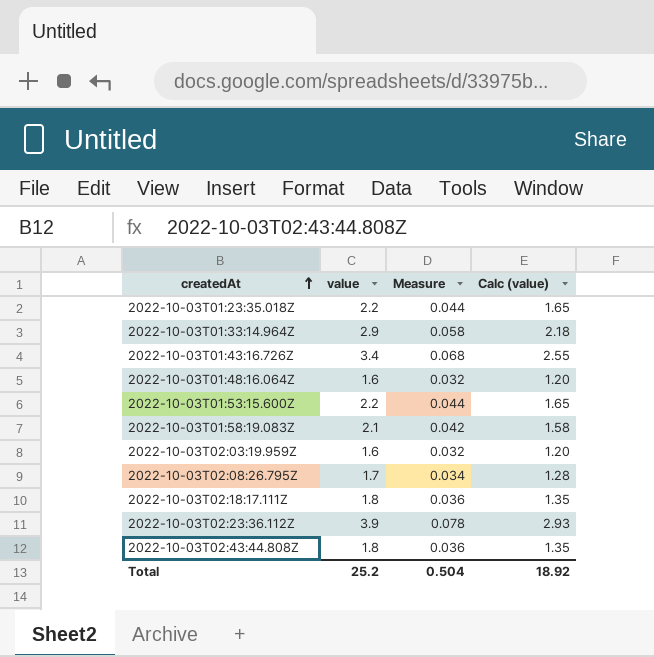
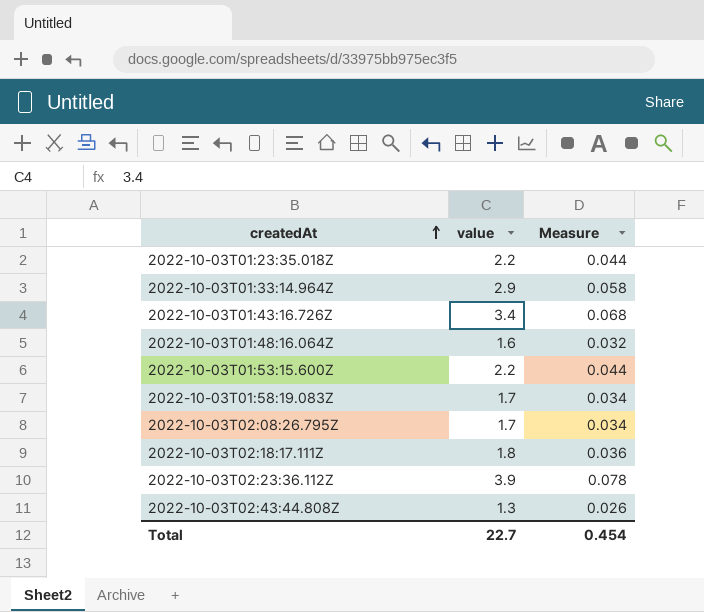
column Calc (value) | formula: [value] * 0.75 -> none
row 2022-10-03T02:03:19.959Z: 1.6 | 0.032 | 1.20 -> none
2022-10-03T01:58:19.083Z | value: 2.1 -> 1.7
2022-10-03T01:58:19.083Z | Measure: 0.042 -> 0.034
2022-10-03T02:43:44.808Z | value: 1.8 -> 1.3
2022-10-03T02:43:44.808Z | Measure: 0.036 -> 0.026
Total | value: 25.2 -> 22.7
Total | Measure: 0.504 -> 0.454

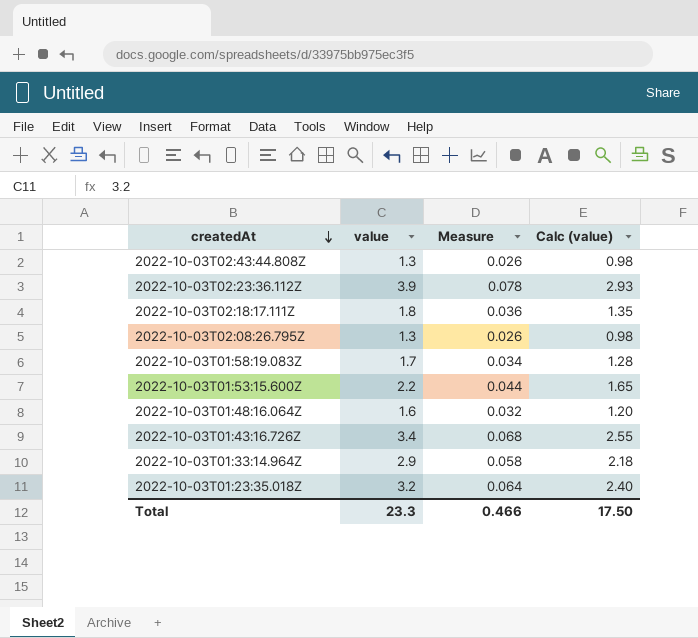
row order: createdAt ascending -> createdAt descending
column Calc (value) | formula: none -> [value] * 0.75
2022-10-03T02:08:26.795Z | value: 1.7 -> 1.3
2022-10-03T02:08:26.795Z | Measure: 0.034 -> 0.026
2022-10-03T01:23:35.018Z | value: 2.2 -> 3.2
2022-10-03T01:23:35.018Z | Measure: 0.044 -> 0.064
Total | value: 22.7 -> 23.3
Total | Measure: 0.454 -> 0.466

